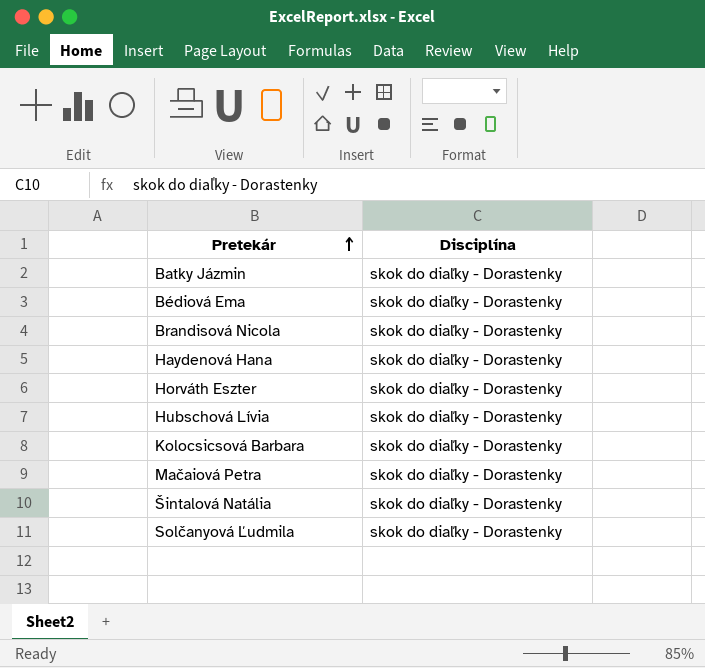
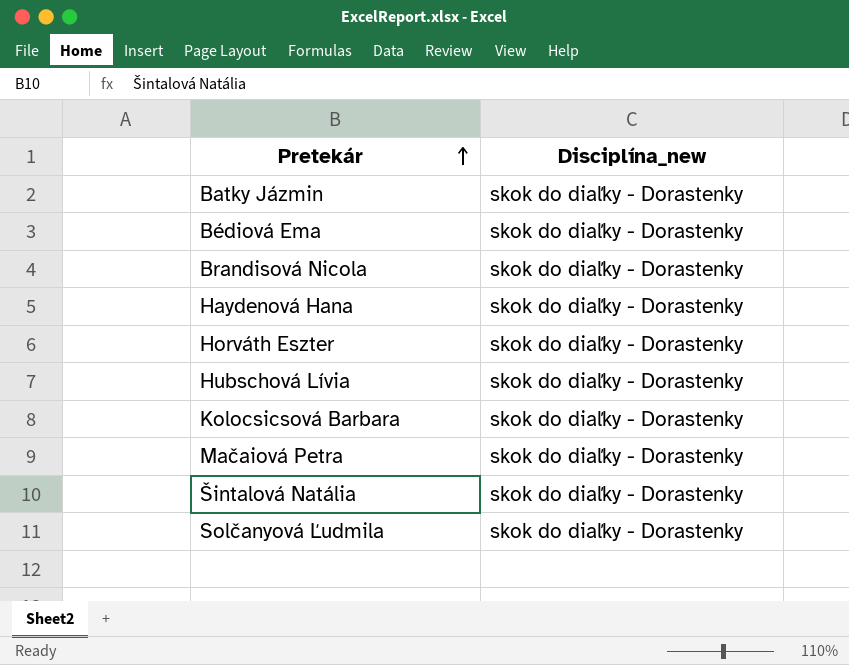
column name: Disciplína -> Disciplína_new

